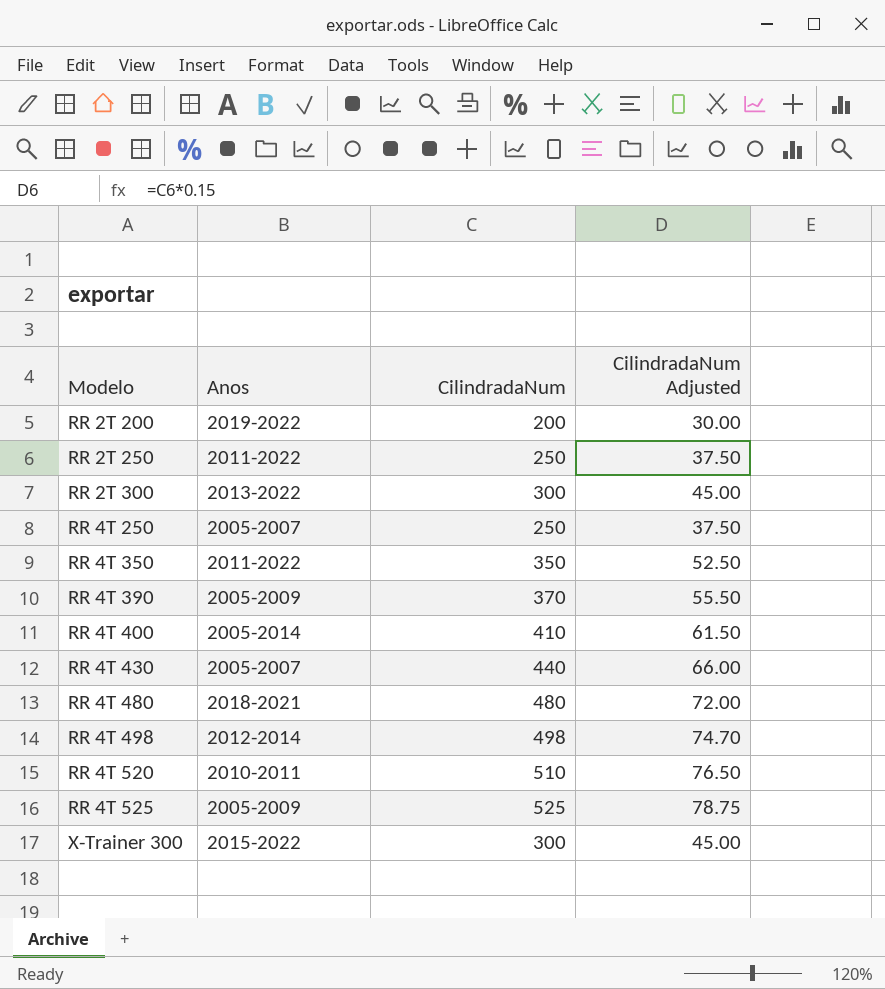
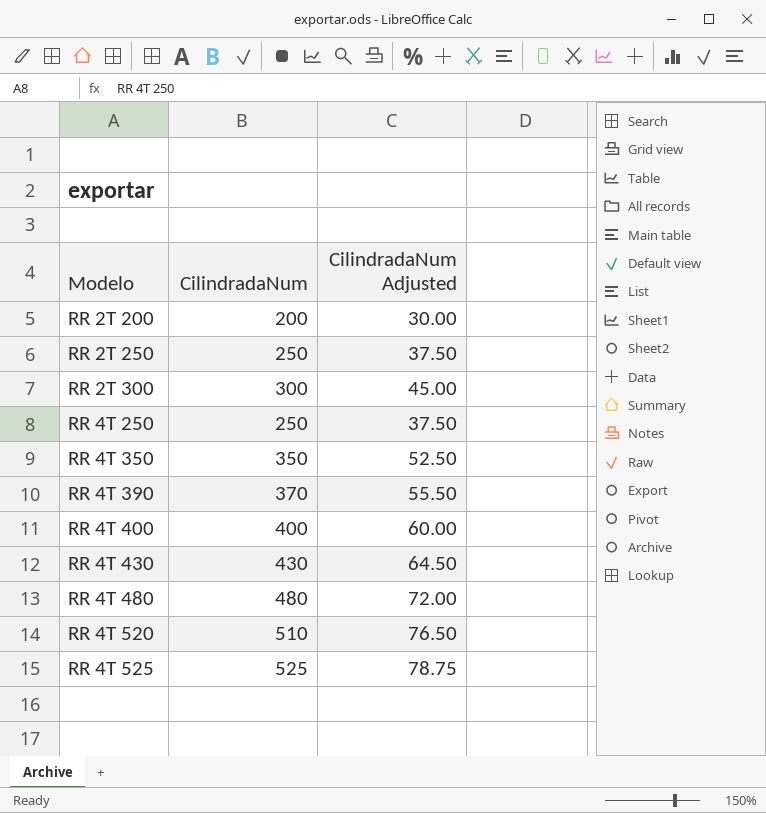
column Anos | position: 2 -> none
row RR 4T 498: 2012-2014 | 498 | 74.70 -> none
row X-Trainer 300: 2015-2022 | 300 | 45.00 -> none
RR 4T 400 | CilindradaNum: 410 -> 400
RR 4T 400 | CilindradaNum Adjusted: 61.50 -> 60.00
RR 4T 430 | CilindradaNum: 440 -> 430
RR 4T 430 | CilindradaNum Adjusted: 66.00 -> 64.50

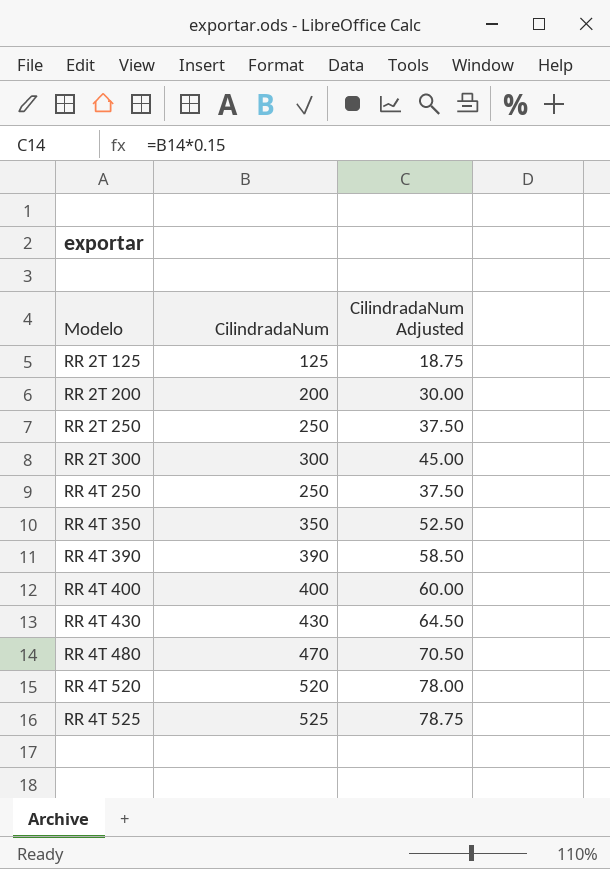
row RR 2T 125: none -> 125 | 18.75
RR 4T 390 | CilindradaNum: 370 -> 390
RR 4T 390 | CilindradaNum Adjusted: 55.50 -> 58.50
RR 4T 480 | CilindradaNum: 480 -> 470
RR 4T 480 | CilindradaNum Adjusted: 72.00 -> 70.50
RR 4T 520 | CilindradaNum: 510 -> 520
RR 4T 520 | CilindradaNum Adjusted: 76.50 -> 78.00

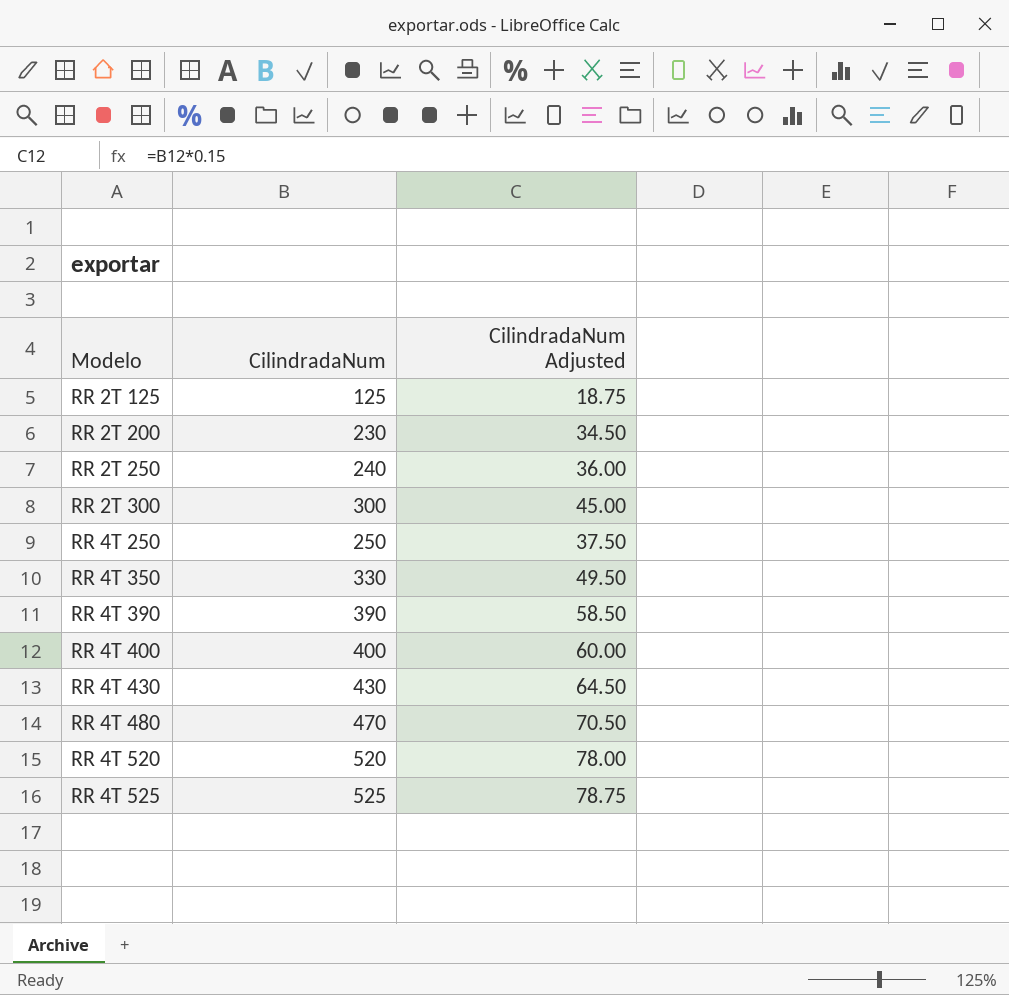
RR 2T 200 | CilindradaNum: 200 -> 230
RR 2T 200 | CilindradaNum Adjusted: 30.00 -> 34.50
RR 2T 250 | CilindradaNum: 250 -> 240
RR 2T 250 | CilindradaNum Adjusted: 37.50 -> 36.00
RR 4T 350 | CilindradaNum: 350 -> 330
RR 4T 350 | CilindradaNum Adjusted: 52.50 -> 49.50

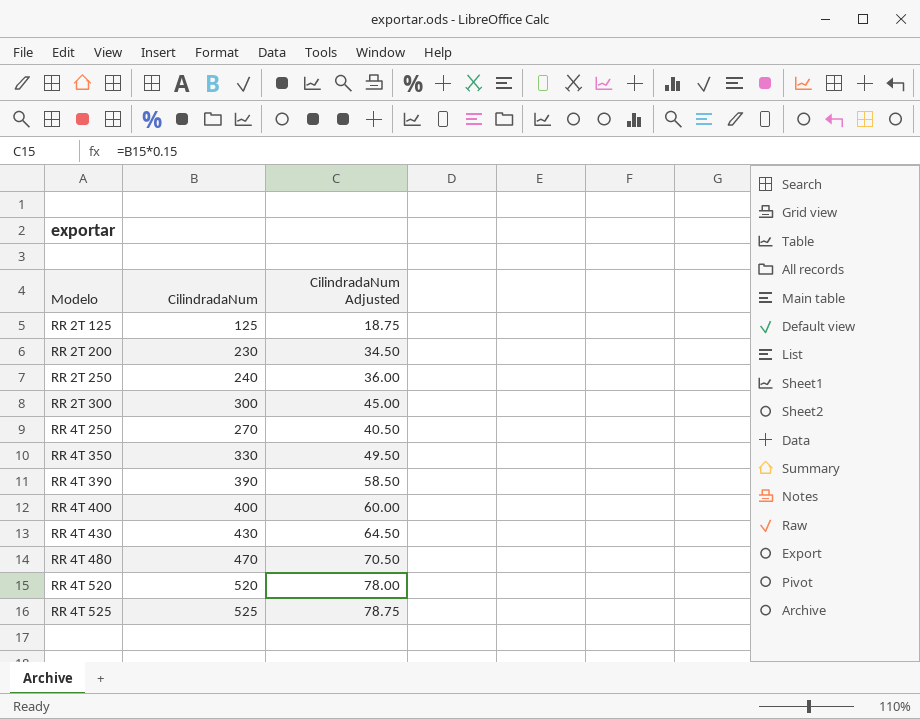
RR 4T 250 | CilindradaNum: 250 -> 270
RR 4T 250 | CilindradaNum Adjusted: 37.50 -> 40.50

